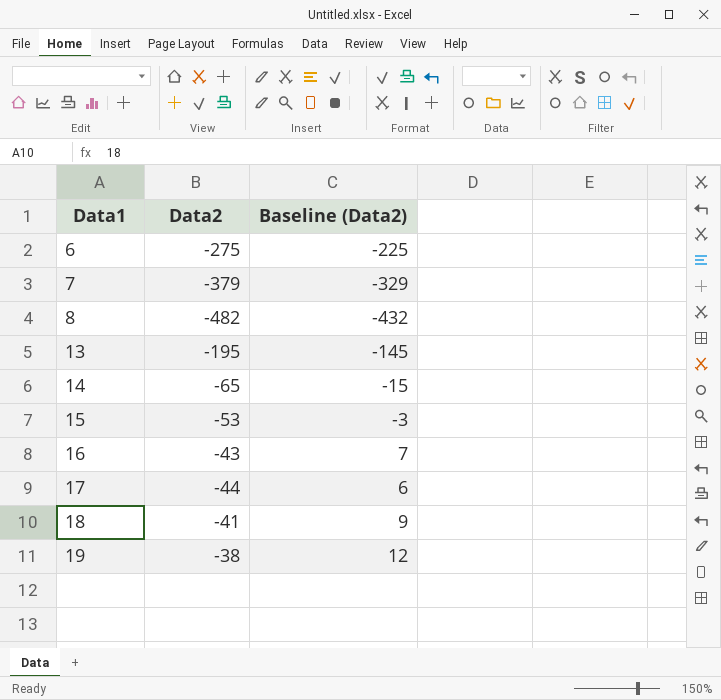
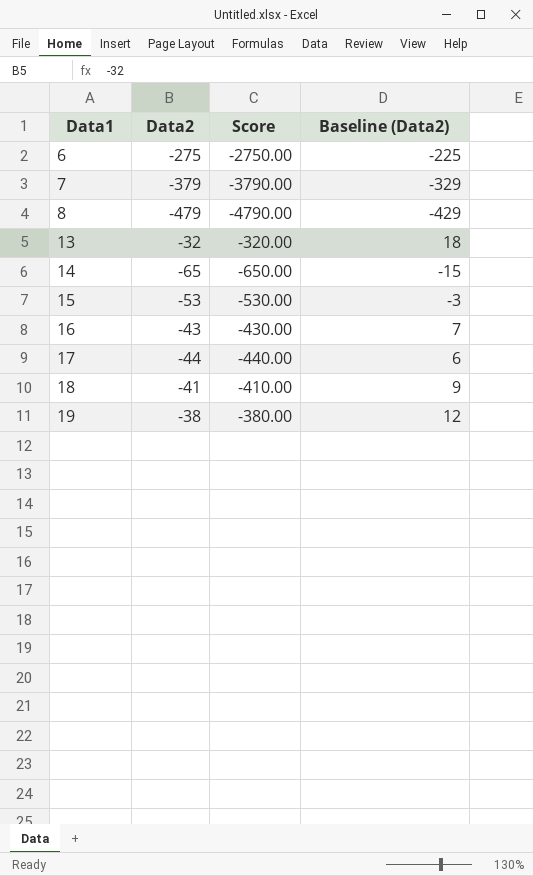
column Score | formula: none -> [Data2] * 10
8 | Data2: -482 -> -479
8 | Baseline (Data2): -432 -> -429
13 | Data2: -195 -> -32
13 | Baseline (Data2): -145 -> 18

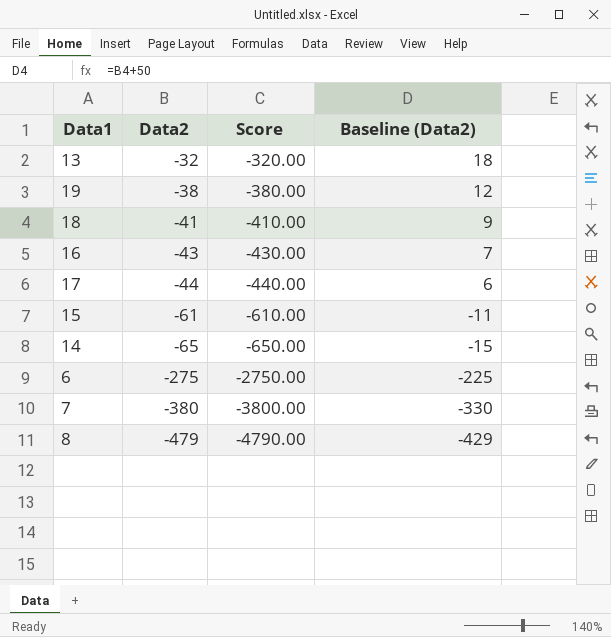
row order: Data1 ascending -> Data2 descending
15 | Data2: -53 -> -61
15 | Score: -530.00 -> -610.00
15 | Baseline (Data2): -3 -> -11
7 | Data2: -379 -> -380
7 | Score: -3790.00 -> -3800.00
7 | Baseline (Data2): -329 -> -330

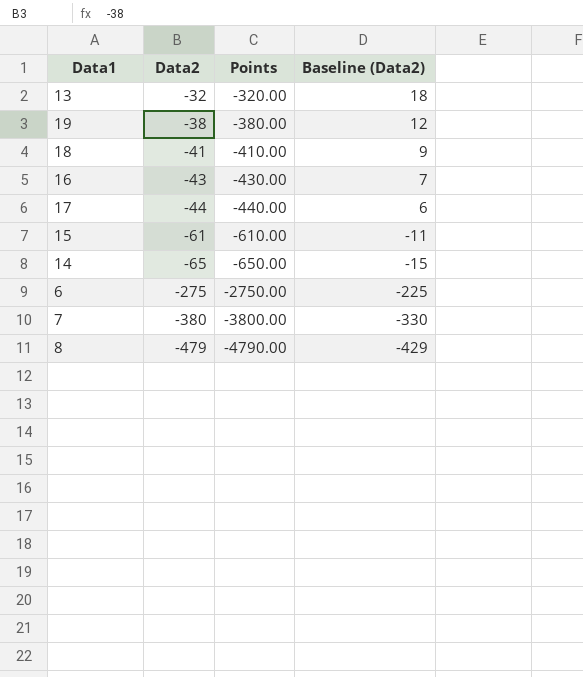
column name: Score -> Points

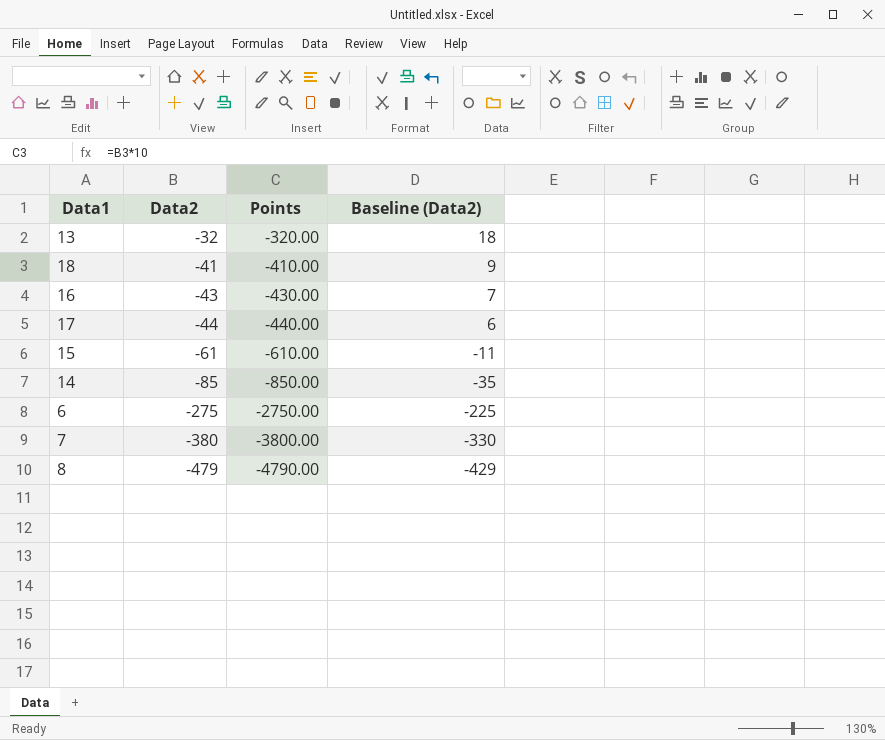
row 19: -38 | -380.00 | 12 -> none
14 | Data2: -65 -> -85
14 | Points: -650.00 -> -850.00
14 | Baseline (Data2): -15 -> -35

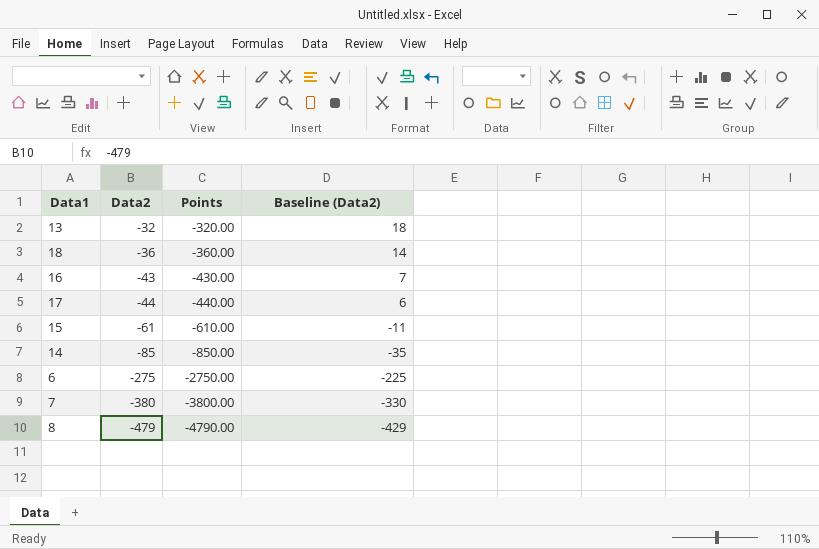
18 | Data2: -41 -> -36
18 | Points: -410.00 -> -360.00
18 | Baseline (Data2): 9 -> 14

